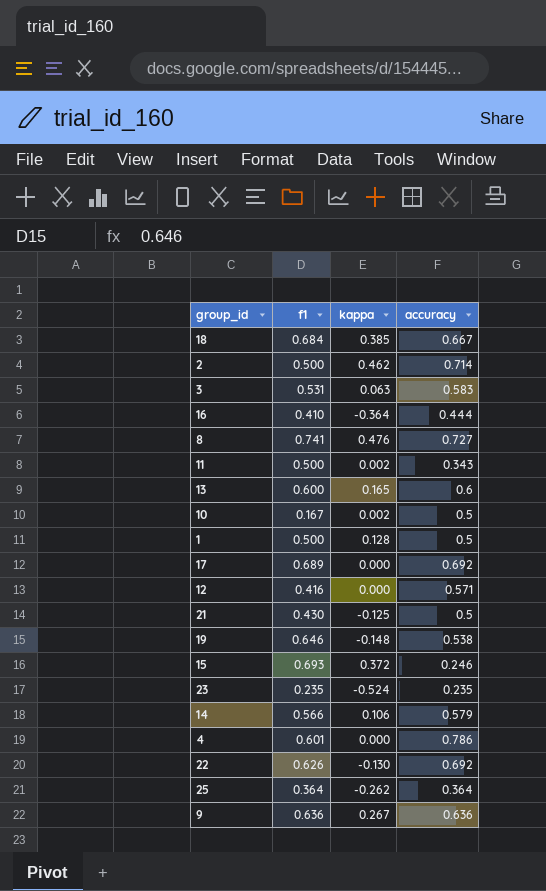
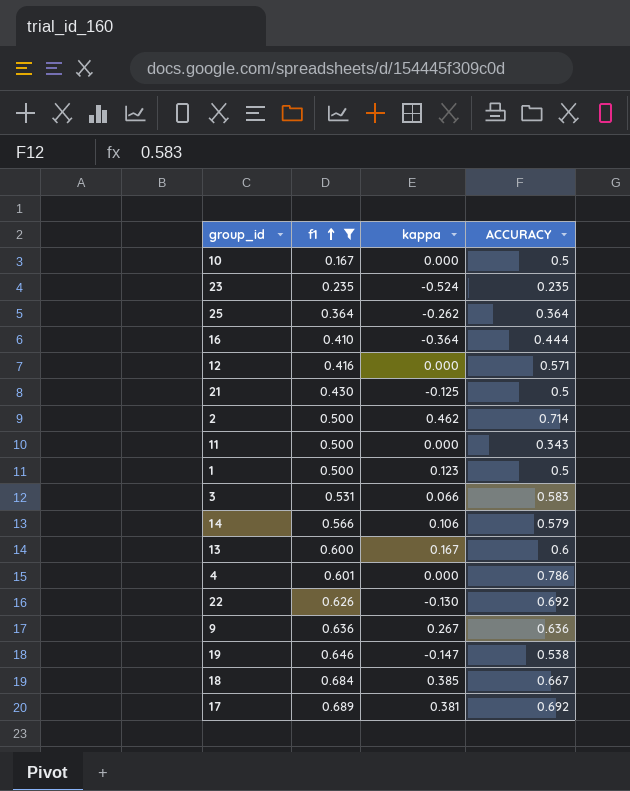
filter: none -> f1 <= 0.689
row order: none -> f1 ascending
column name: accuracy -> ACCURACY
10 | kappa: 0.002 -> 0.000
11 | kappa: 0.002 -> 0.000
1 | kappa: 0.128 -> 0.123
3 | kappa: 0.063 -> 0.066
13 | kappa: 0.165 -> 0.167
19 | kappa: -0.148 -> -0.147
17 | kappa: 0.000 -> 0.381

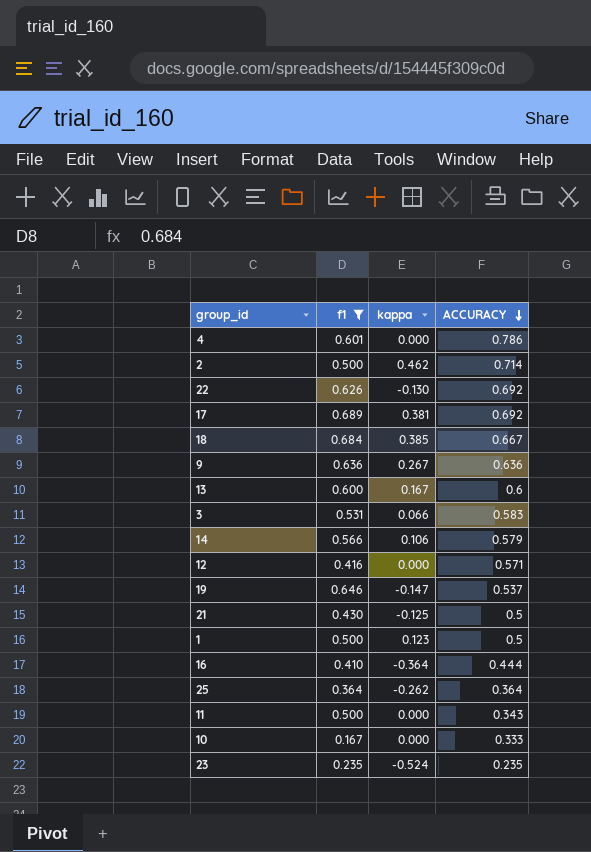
row order: f1 ascending -> ACCURACY descending
19 | ACCURACY: 0.538 -> 0.537
10 | ACCURACY: 0.5 -> 0.333

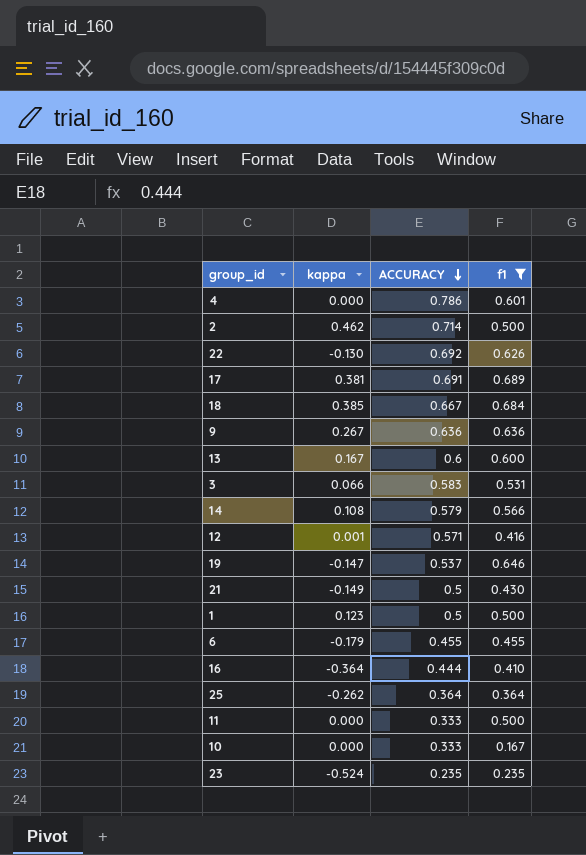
column f1 | position: 2 -> 4
17 | ACCURACY: 0.692 -> 0.691
14 | kappa: 0.106 -> 0.108
12 | kappa: 0.000 -> 0.001
21 | kappa: -0.125 -> -0.149
row 6: none -> -0.179 | 0.455 | 0.455
11 | ACCURACY: 0.343 -> 0.333

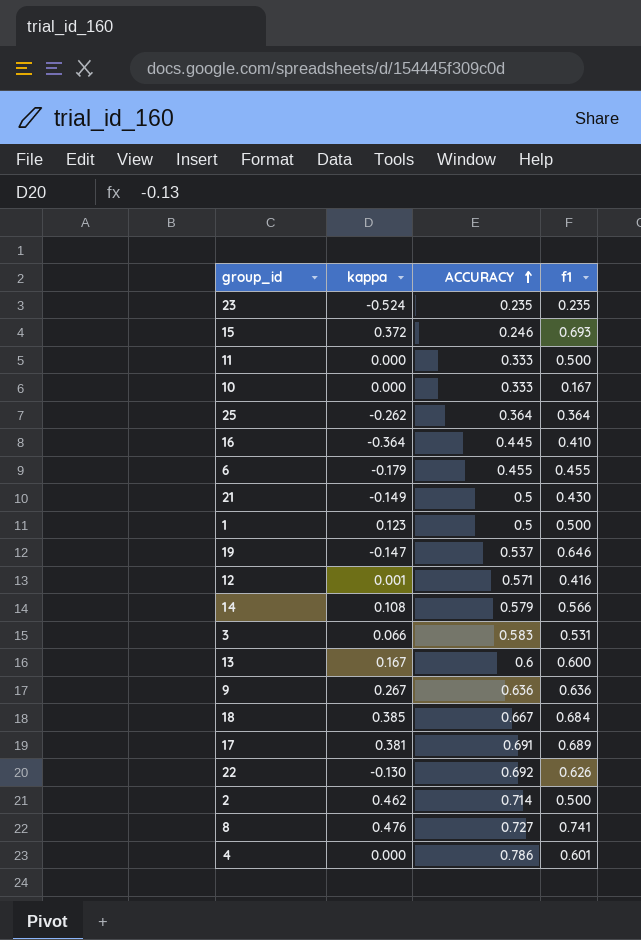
filter: f1 <= 0.689 -> none
row order: ACCURACY descending -> ACCURACY ascending
16 | ACCURACY: 0.444 -> 0.445

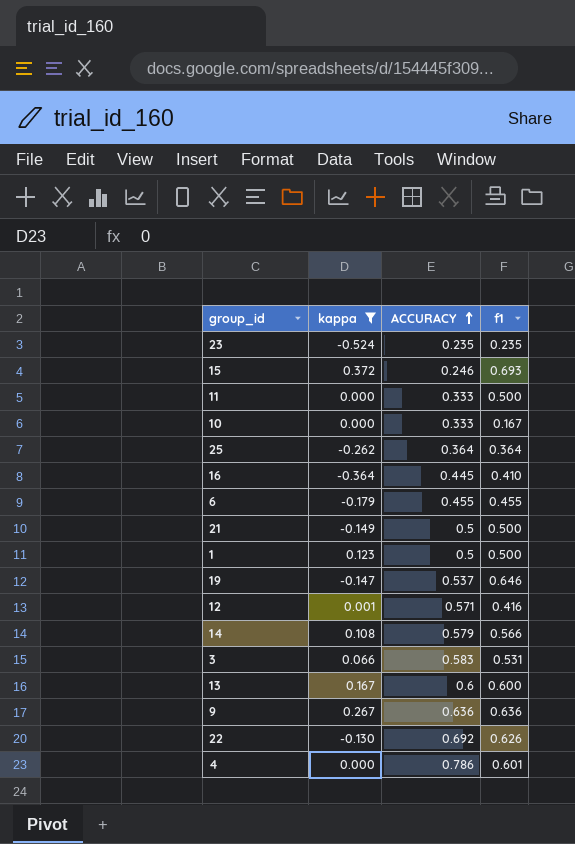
filter: none -> kappa <= 0.372
21 | f1: 0.430 -> 0.500

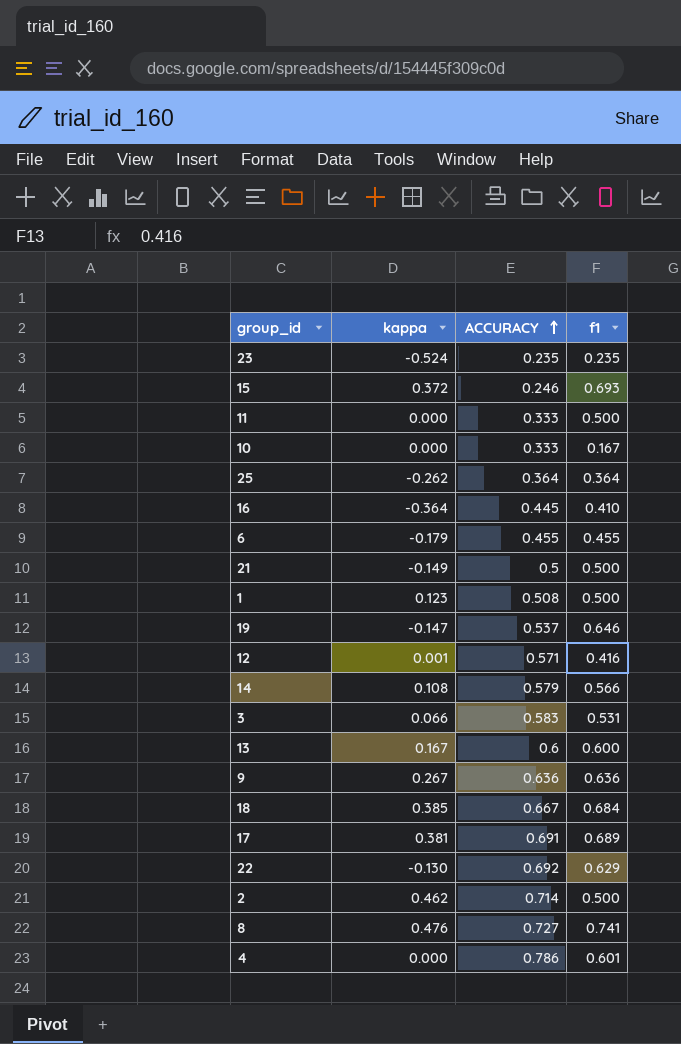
filter: kappa <= 0.372 -> none
1 | ACCURACY: 0.5 -> 0.508
22 | f1: 0.626 -> 0.629

